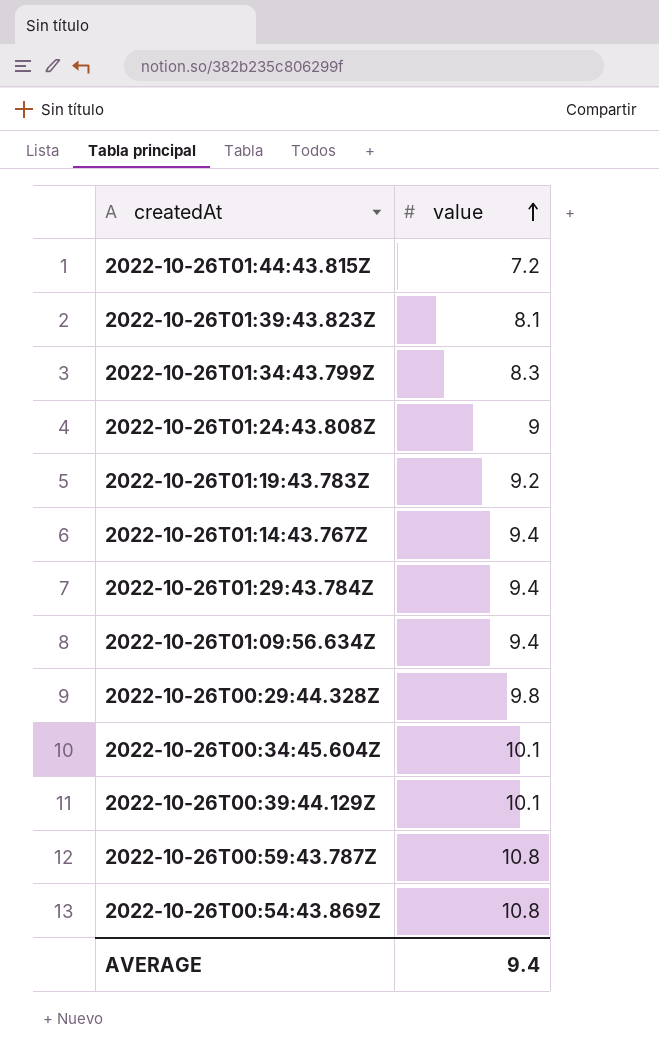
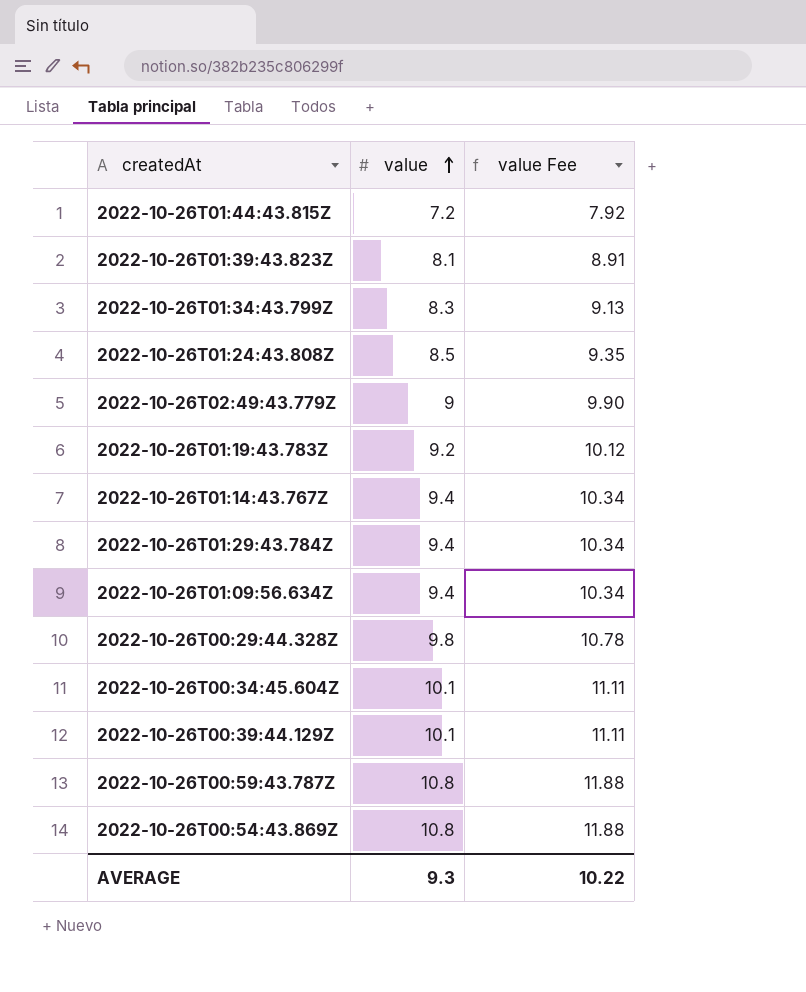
column value Fee | formula: none -> [value] * 1.1
2022-10-26T01:24:43.808Z | value: 9 -> 8.5
row 2022-10-26T02:49:43.779Z: none -> 9 | 9.90
AVERAGE | value: 9.4 -> 9.3

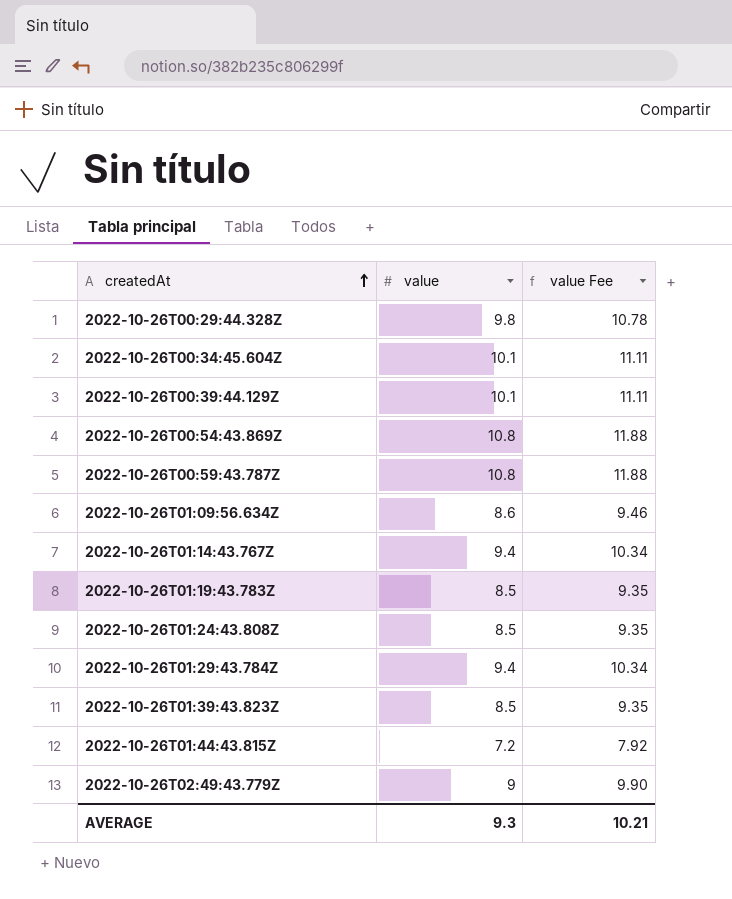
row order: value ascending -> createdAt ascending
row 2022-10-26T01:34:43.799Z: 8.3 | 9.13 -> none
2022-10-26T01:09:56.634Z | value: 9.4 -> 8.6
2022-10-26T01:09:56.634Z | value Fee: 10.34 -> 9.46
2022-10-26T01:19:43.783Z | value: 9.2 -> 8.5
2022-10-26T01:19:43.783Z | value Fee: 10.12 -> 9.35
2022-10-26T01:39:43.823Z | value: 8.1 -> 8.5
2022-10-26T01:39:43.823Z | value Fee: 8.91 -> 9.35
AVERAGE | value Fee: 10.22 -> 10.21

